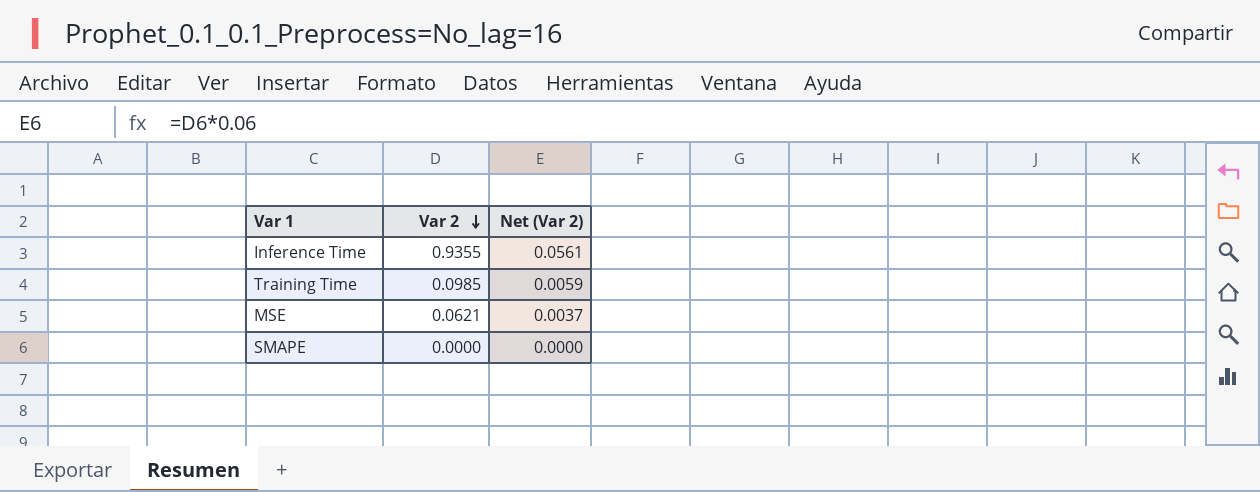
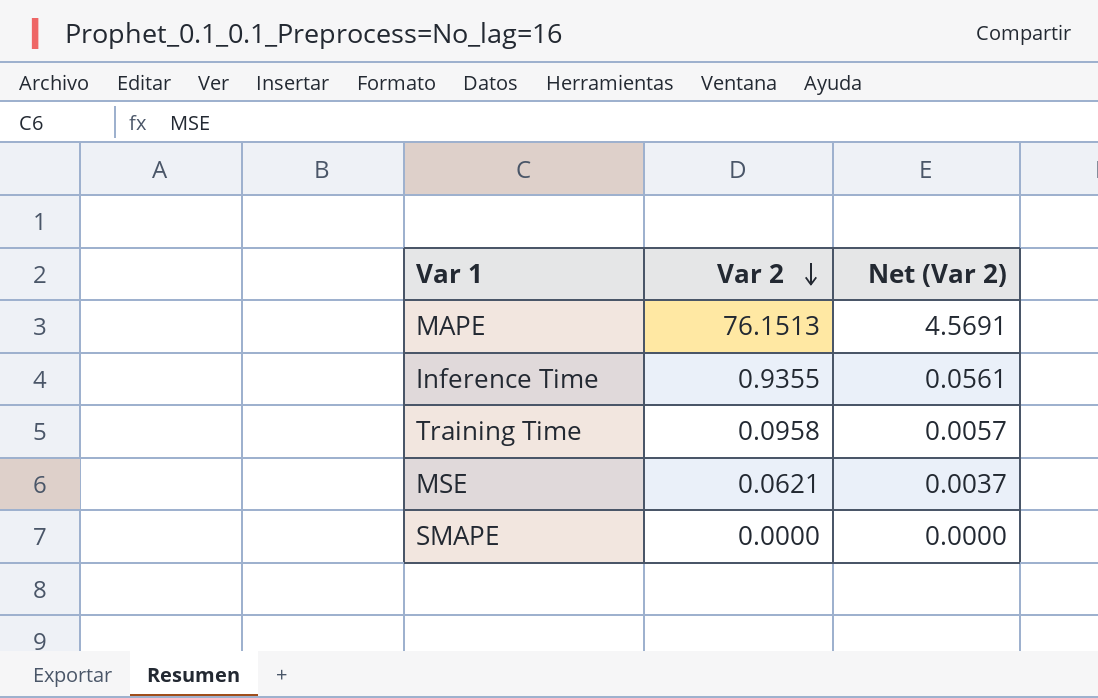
row MAPE: none -> 76.1513 | 4.5691
Training Time | Var 2: 0.0985 -> 0.0958
Training Time | Net (Var 2): 0.0059 -> 0.0057

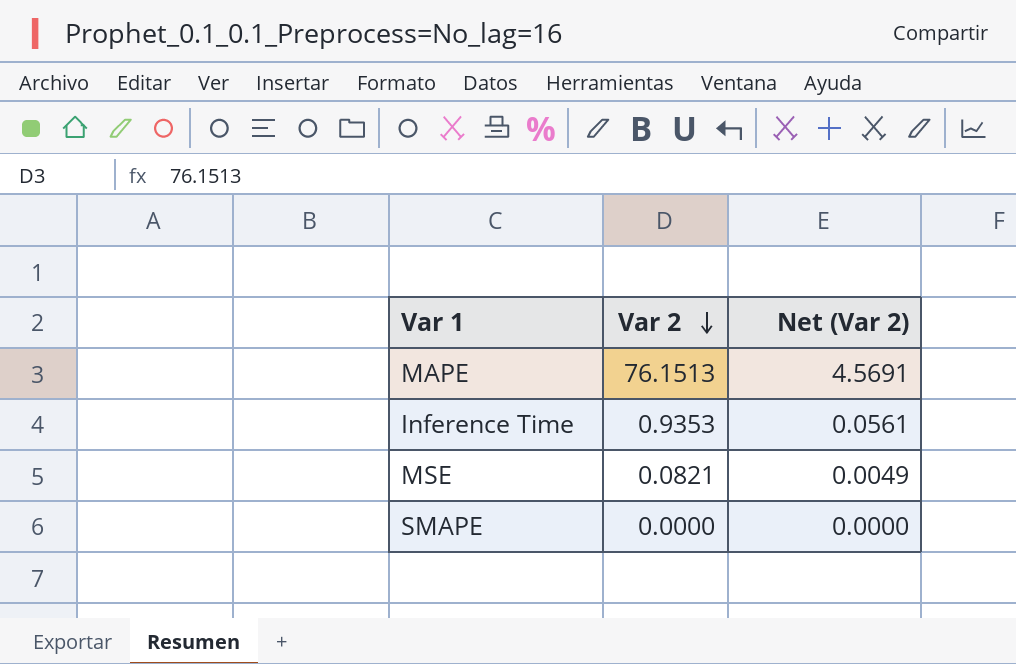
row Training Time: 0.0958 | 0.0057 -> none
Inference Time | Var 2: 0.9355 -> 0.9353
MSE | Var 2: 0.0621 -> 0.0821
MSE | Net (Var 2): 0.0037 -> 0.0049

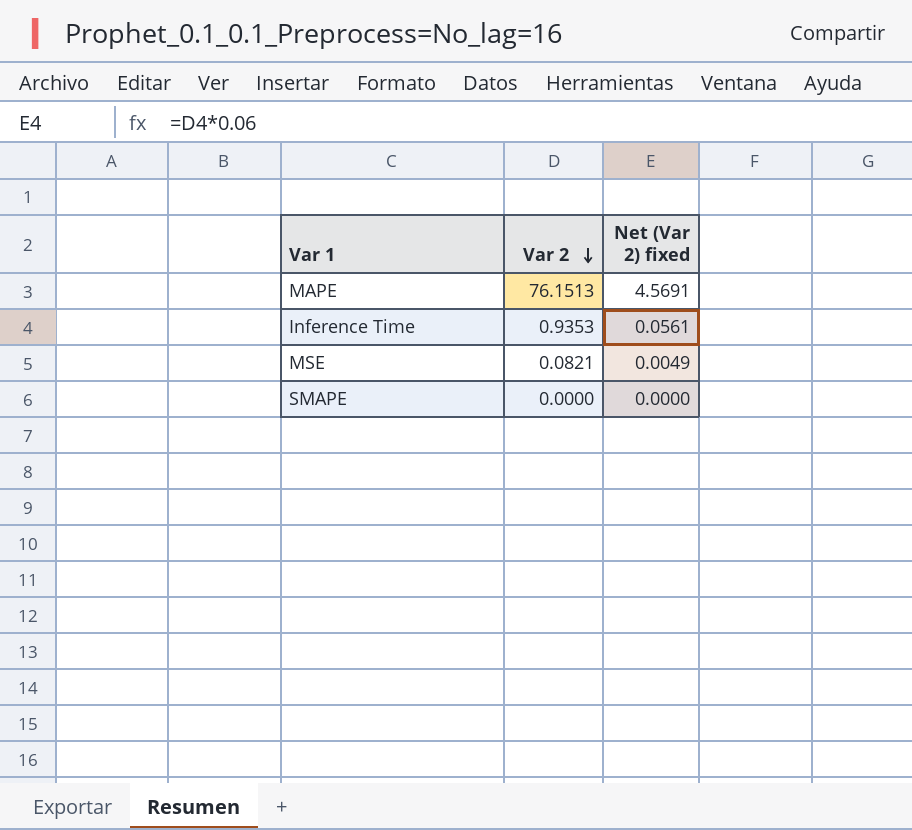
column name: Net (Var 2) -> Net (Var 2) fixed

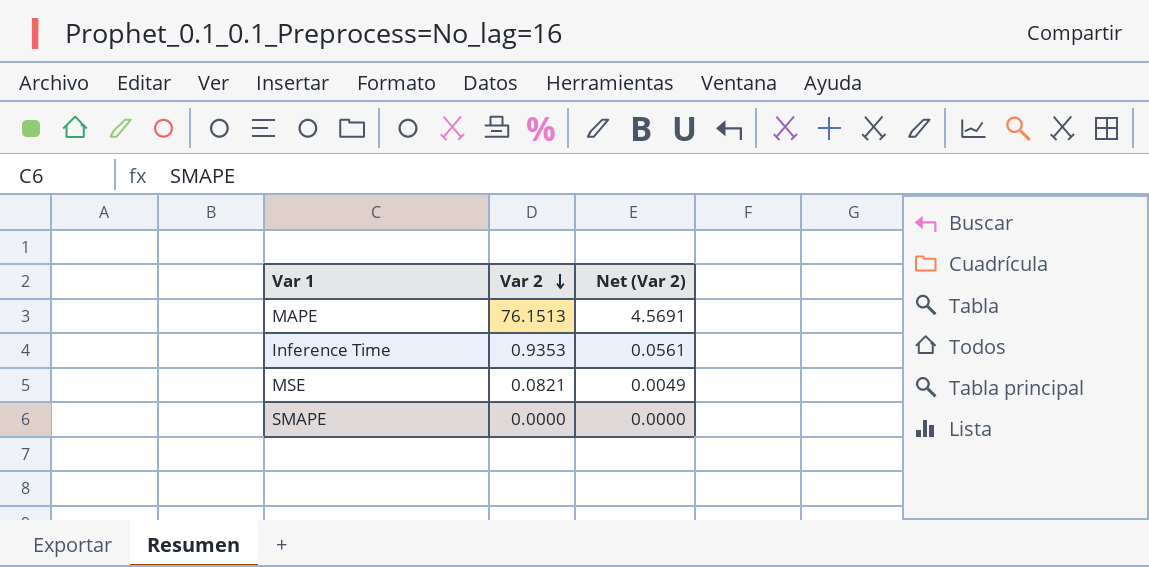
column name: Net (Var 2) fixed -> Net (Var 2)

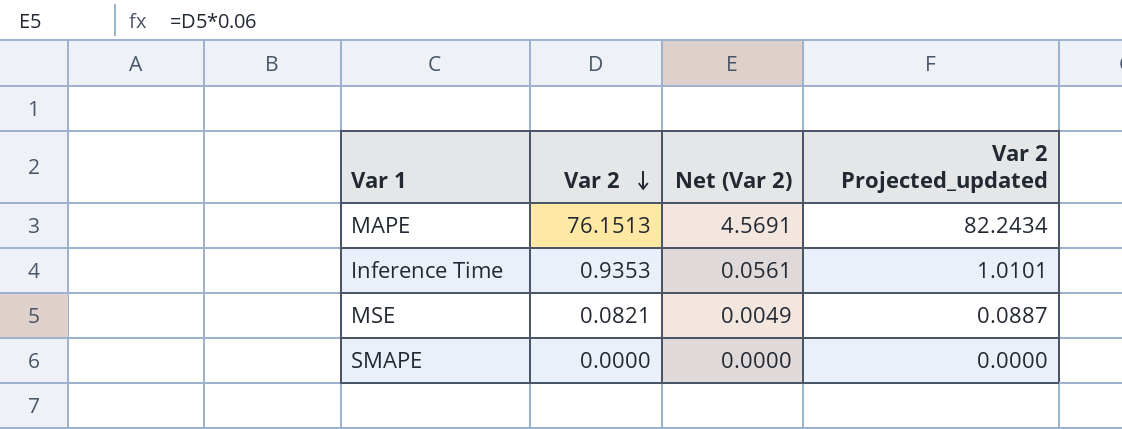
column Var 2 Projected_updated | formula: none -> [Var 2] * 1.08

